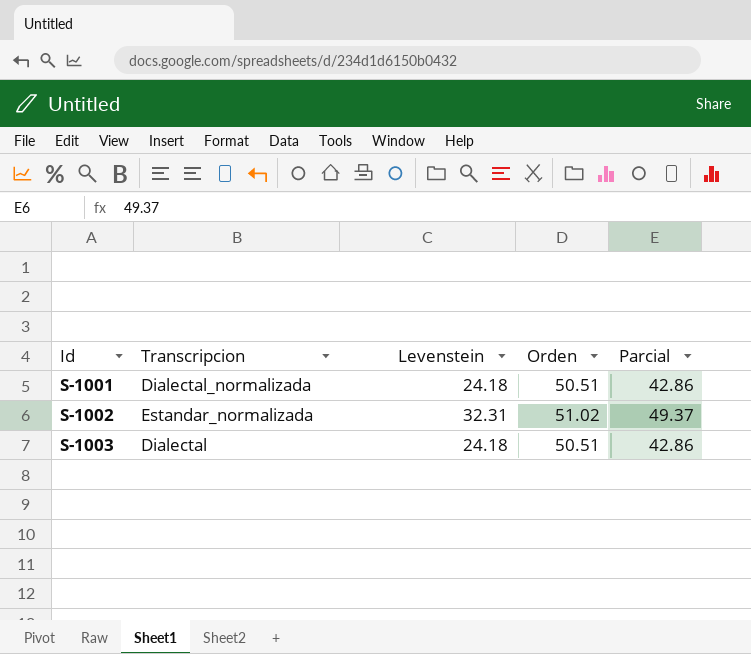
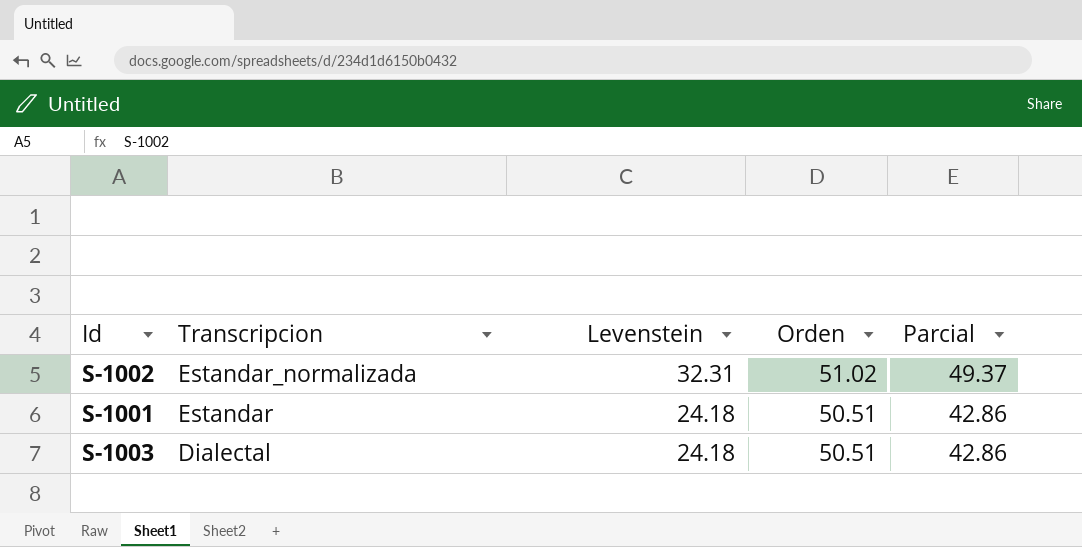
row order: Id ascending -> Transcripcion descending
S-1001 | Transcripcion: Dialectal_normalizada -> Estandar

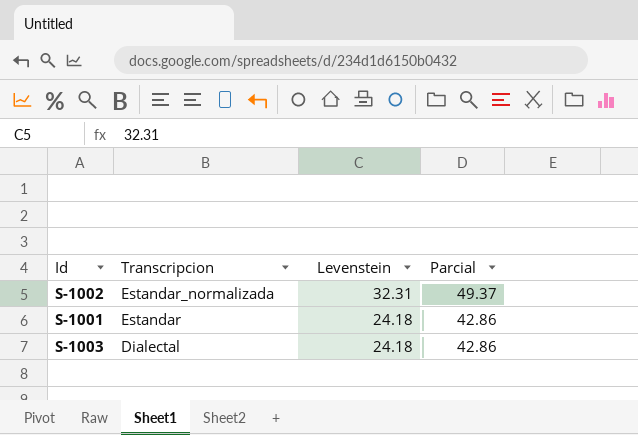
column Orden | position: 4 -> none

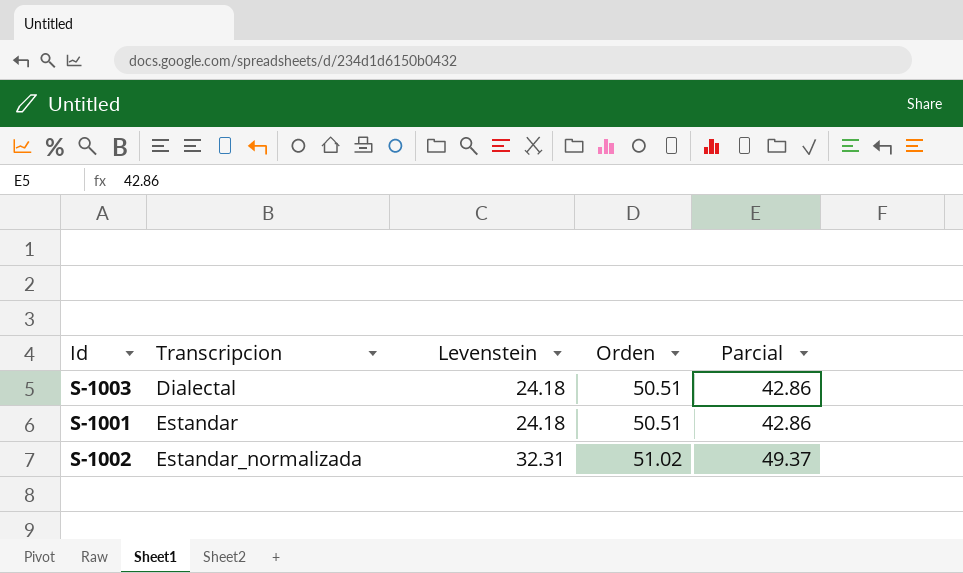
row order: Transcripcion descending -> Transcripcion ascending
column Orden | position: none -> 4

